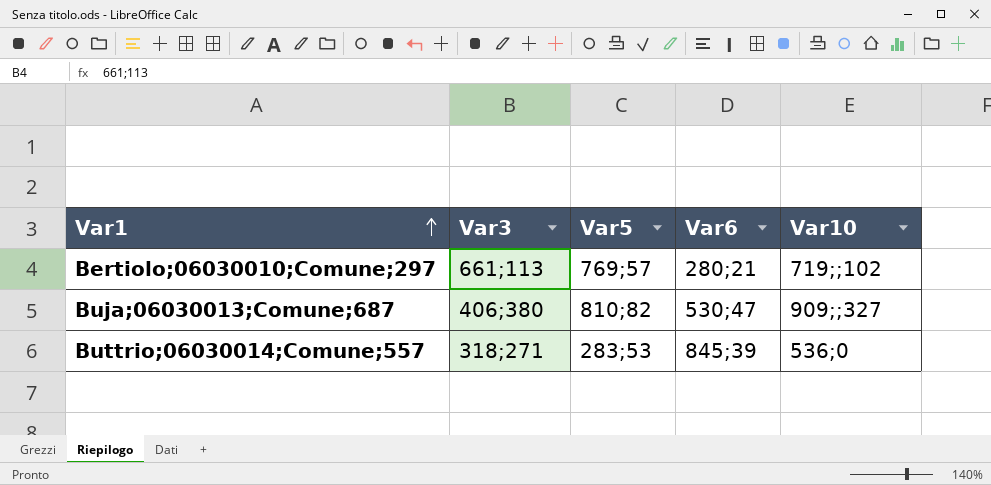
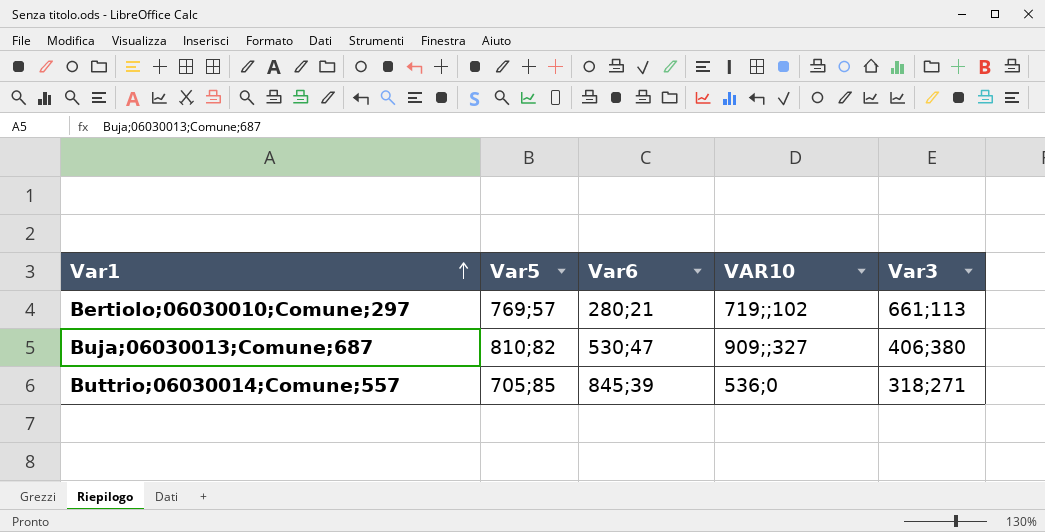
column name: Var10 -> VAR10
column Var3 | position: 2 -> 5
Buttrio;06030014;Comune;557 | Var5: 283;53 -> 705;85

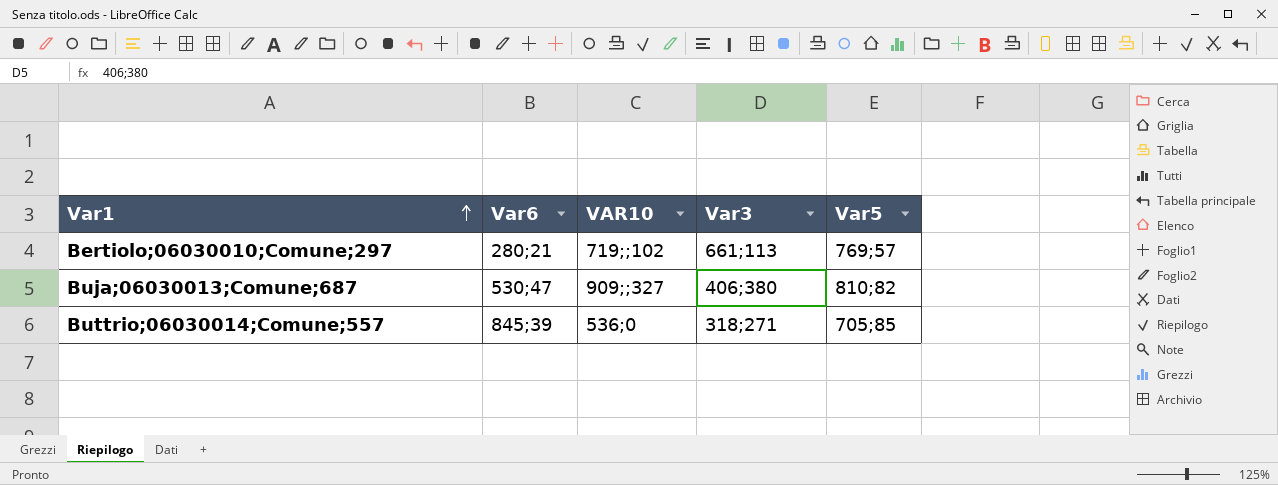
column Var5 | position: 2 -> 5

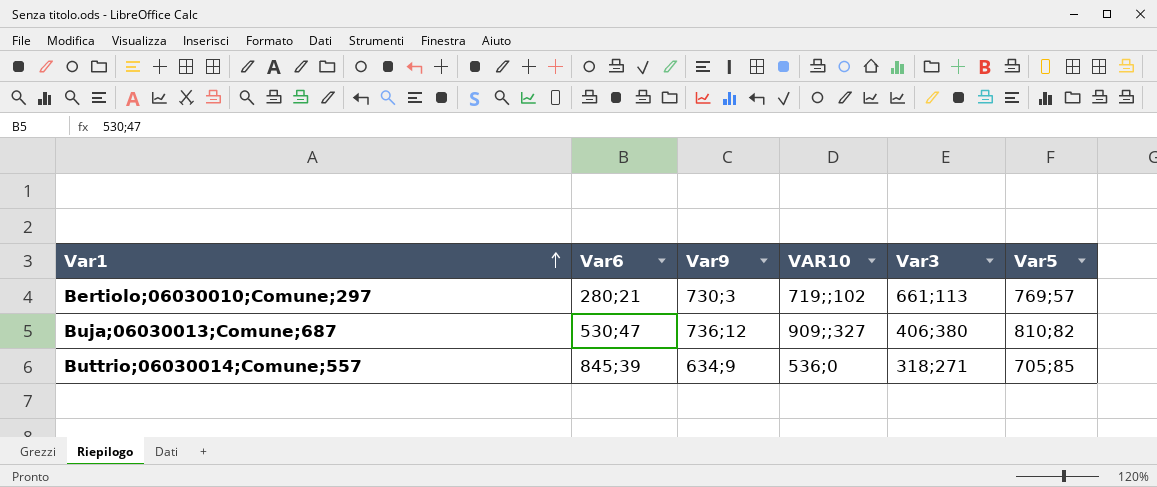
column Var9 | position: none -> 3

